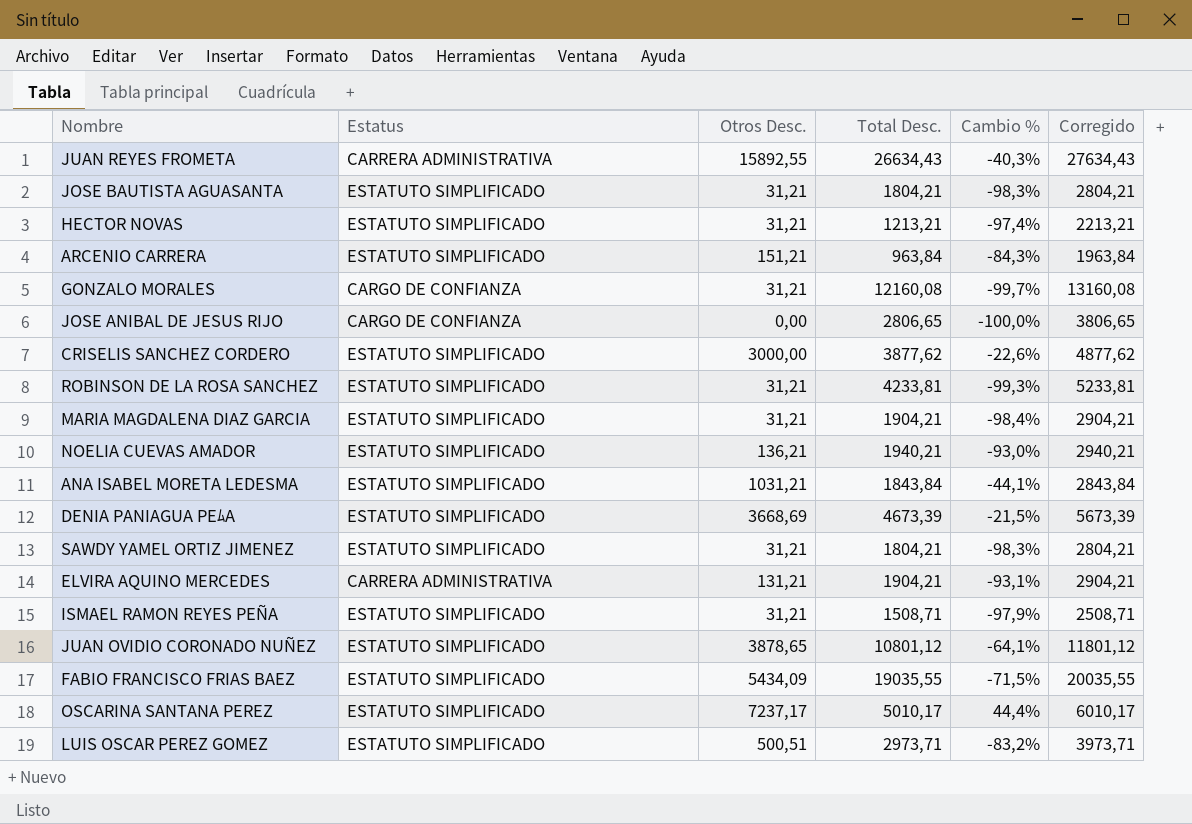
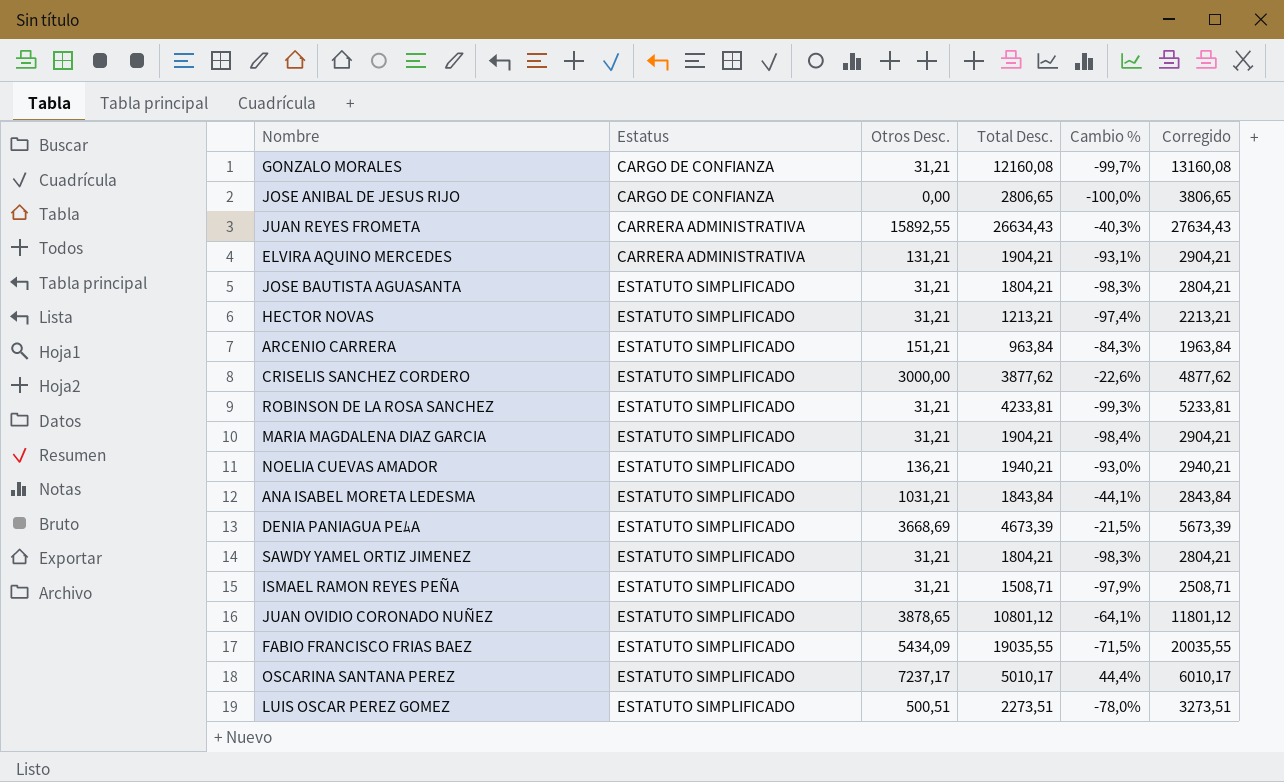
row order: none -> Estatus ascending
LUIS OSCAR PEREZ GOMEZ | Total Desc.: 2973,71 -> 2273,51
LUIS OSCAR PEREZ GOMEZ | Cambio %: -83,2% -> -78,0%
LUIS OSCAR PEREZ GOMEZ | Corregido: 3973,71 -> 3273,51

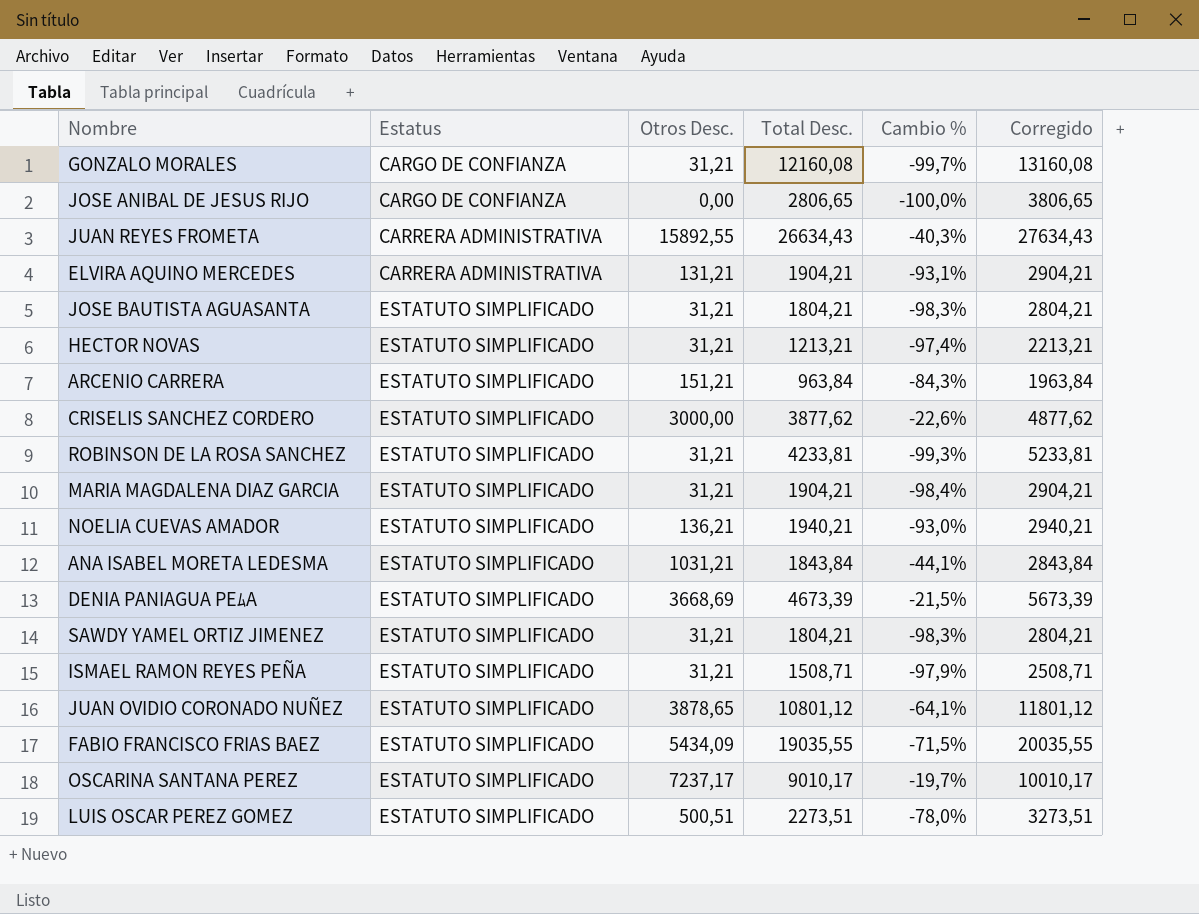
OSCARINA SANTANA PEREZ | Total Desc.: 5010,17 -> 9010,17
OSCARINA SANTANA PEREZ | Cambio %: 44,4% -> -19,7%
OSCARINA SANTANA PEREZ | Corregido: 6010,17 -> 10010,17

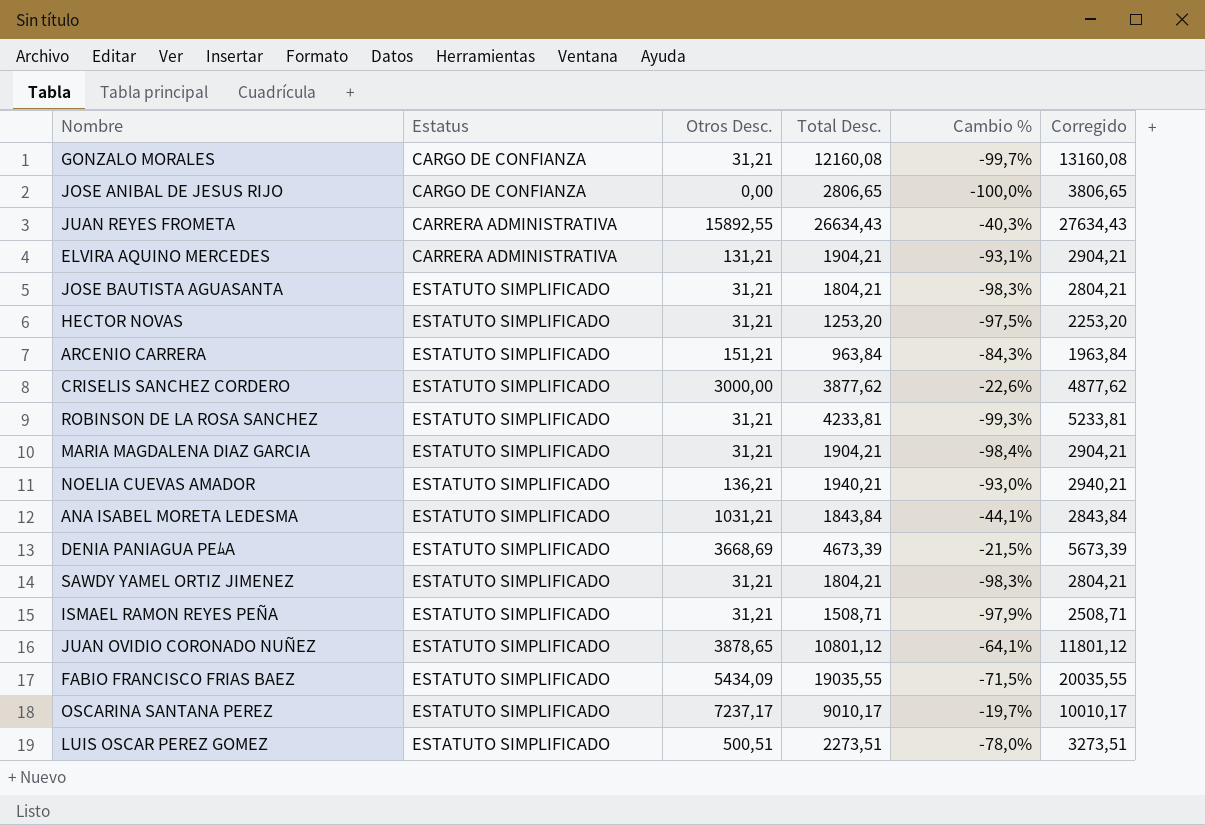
HECTOR NOVAS | Total Desc.: 1213,21 -> 1253,20
HECTOR NOVAS | Cambio %: -97,4% -> -97,5%
HECTOR NOVAS | Corregido: 2213,21 -> 2253,20

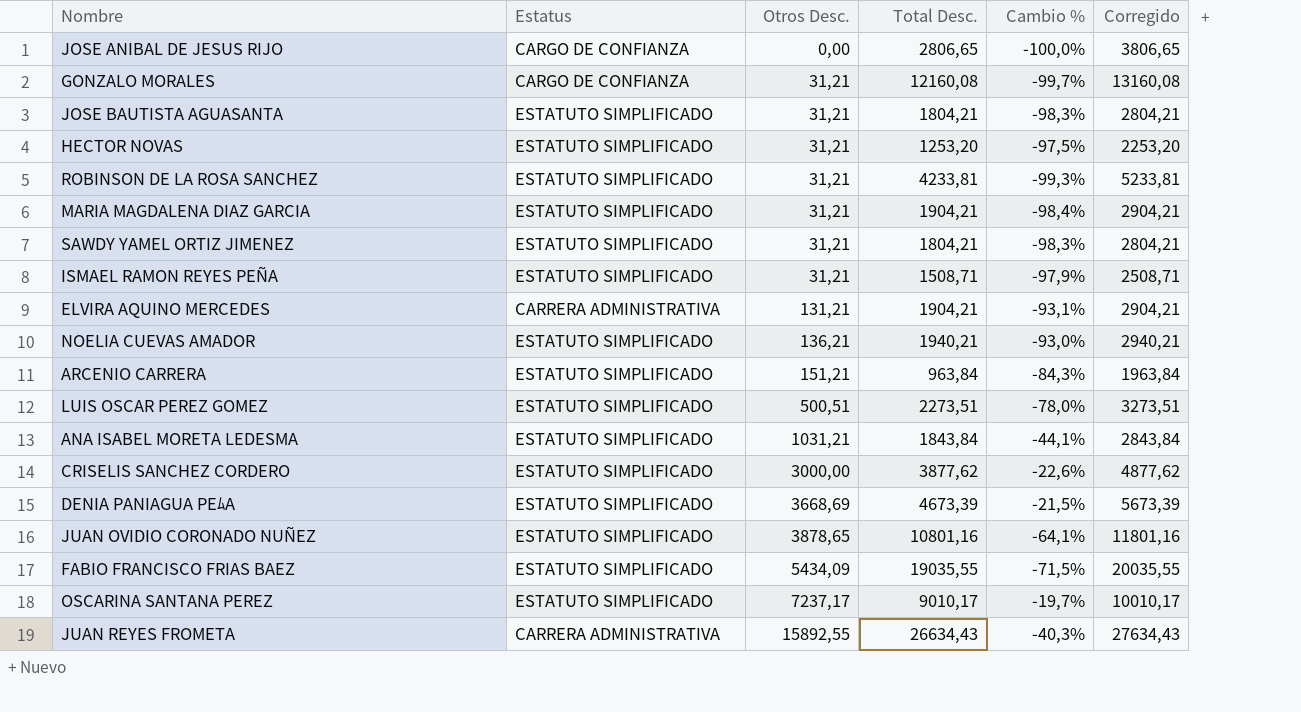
row order: Estatus ascending -> Otros Desc. ascending
JUAN OVIDIO CORONADO NUÑEZ | Total Desc.: 10801,12 -> 10801,16
JUAN OVIDIO CORONADO NUÑEZ | Corregido: 11801,12 -> 11801,16

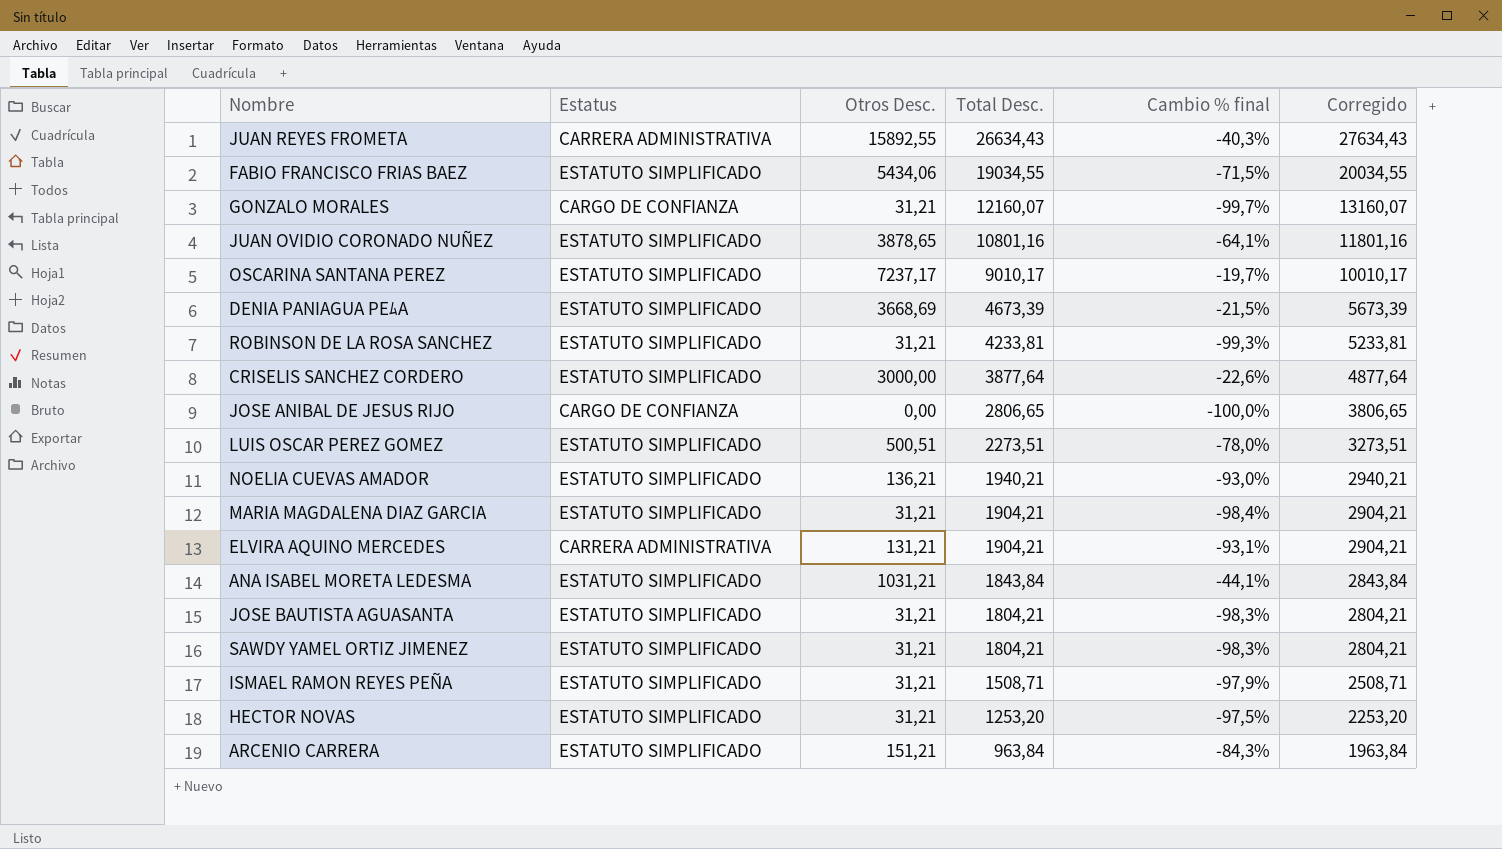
row order: Otros Desc. ascending -> Total Desc. descending
column name: Cambio % -> Cambio % final
FABIO FRANCISCO FRIAS BAEZ | Otros Desc.: 5434,09 -> 5434,06
FABIO FRANCISCO FRIAS BAEZ | Total Desc.: 19035,55 -> 19034,55
FABIO FRANCISCO FRIAS BAEZ | Corregido: 20035,55 -> 20034,55
GONZALO MORALES | Total Desc.: 12160,08 -> 12160,07
GONZALO MORALES | Corregido: 13160,08 -> 13160,07
CRISELIS SANCHEZ CORDERO | Total Desc.: 3877,62 -> 3877,64
CRISELIS SANCHEZ CORDERO | Corregido: 4877,62 -> 4877,64

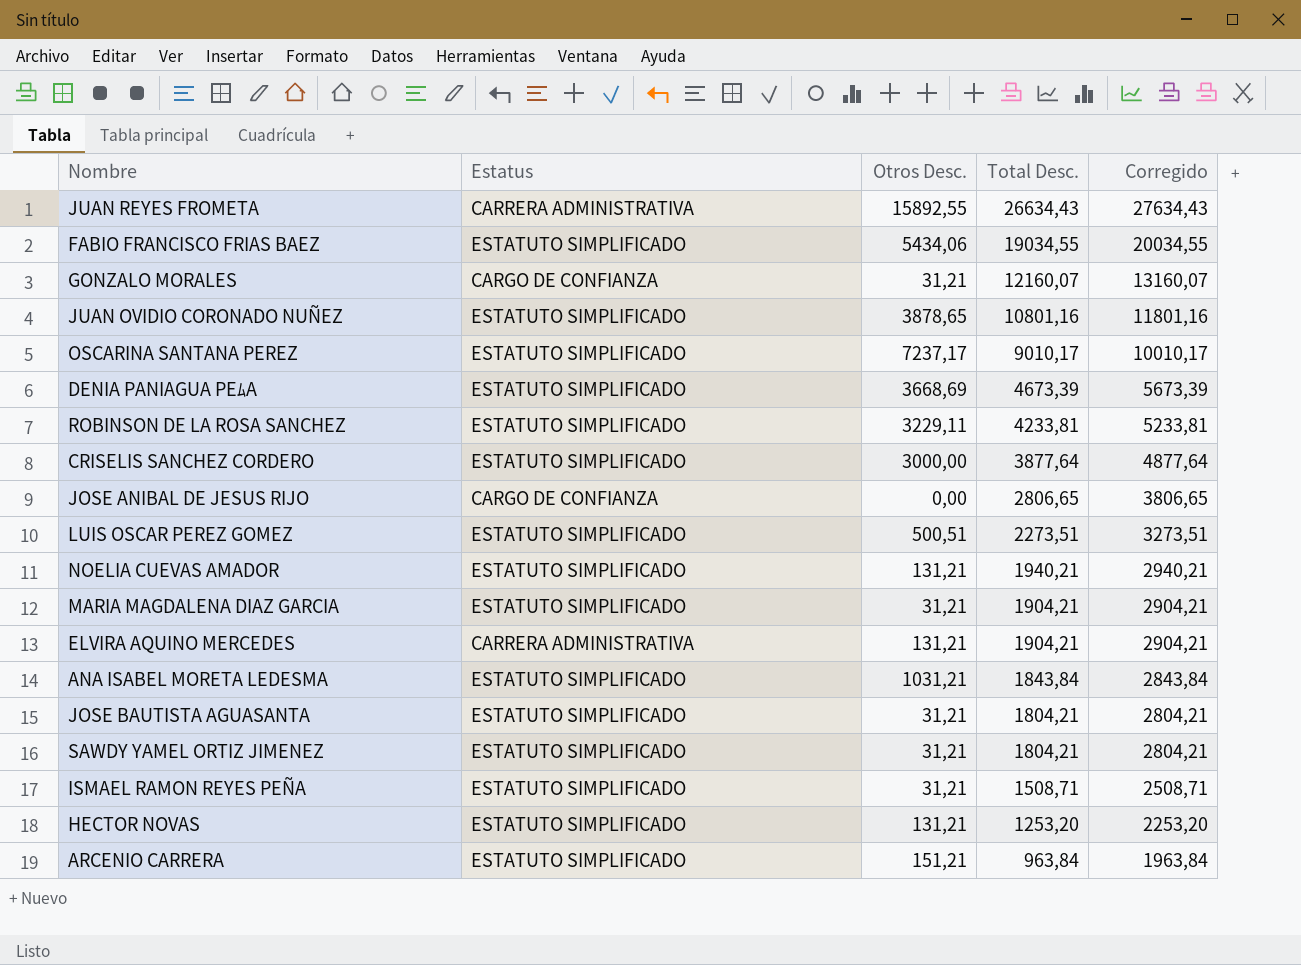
column Cambio % final | formula: ([Otros Desc.] - [Total Desc.]) / [Total Desc.] -> none
ROBINSON DE LA ROSA SANCHEZ | Otros Desc.: 31,21 -> 3229,11
NOELIA CUEVAS AMADOR | Otros Desc.: 136,21 -> 131,21
HECTOR NOVAS | Otros Desc.: 31,21 -> 131,21

